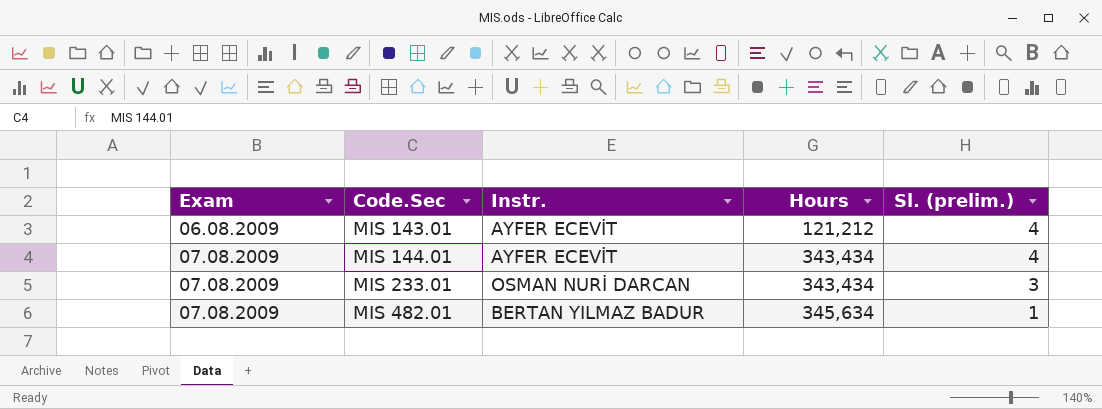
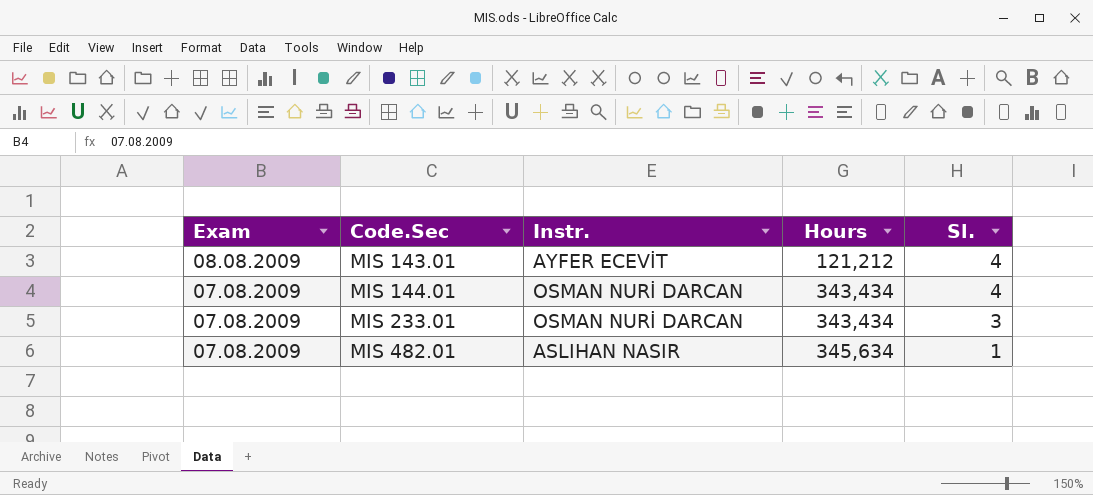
column name: Sl. (prelim.) -> Sl.
MIS 143.01 | Exam: 06.08.2009 -> 08.08.2009
MIS 144.01 | Instr.: AYFER ECEVİT -> OSMAN NURİ DARCAN
MIS 482.01 | Instr.: BERTAN YILMAZ BADUR -> ASLIHAN NASIR

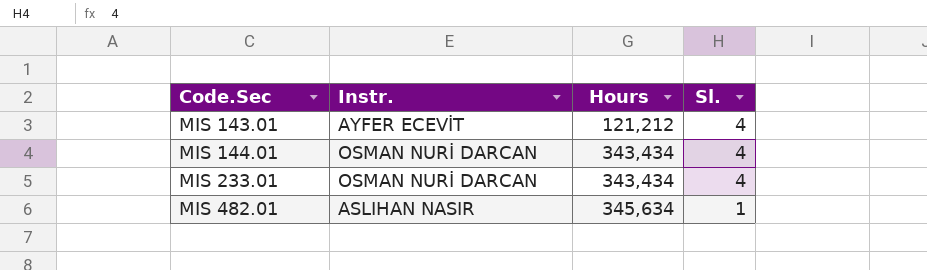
column Exam | position: 1 -> none
MIS 233.01 | Sl.: 3 -> 4

